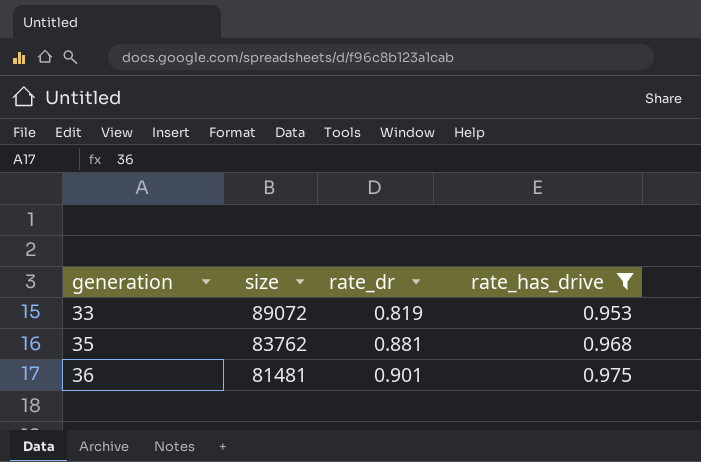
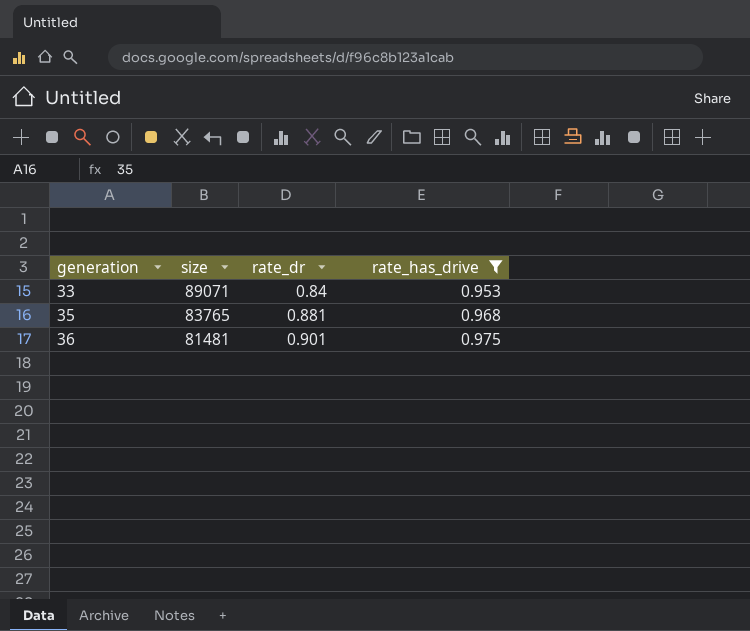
33 | size: 89072 -> 89071
33 | rate_dr: 0.819 -> 0.84
35 | size: 83762 -> 83765

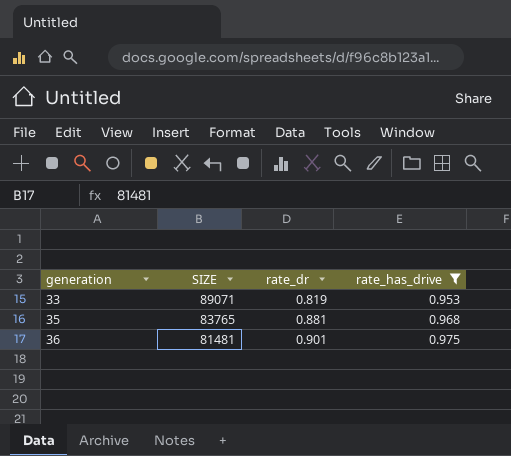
column name: size -> SIZE
33 | rate_dr: 0.84 -> 0.819

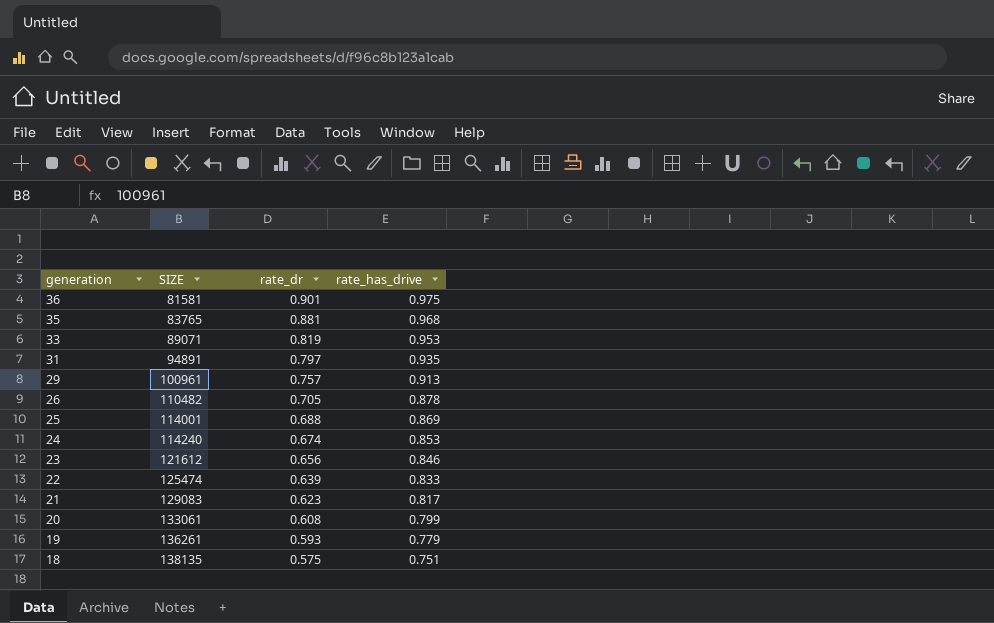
filter: rate_has_drive >= 0.953 -> none
row order: generation ascending -> generation descending
36 | SIZE: 81481 -> 81581

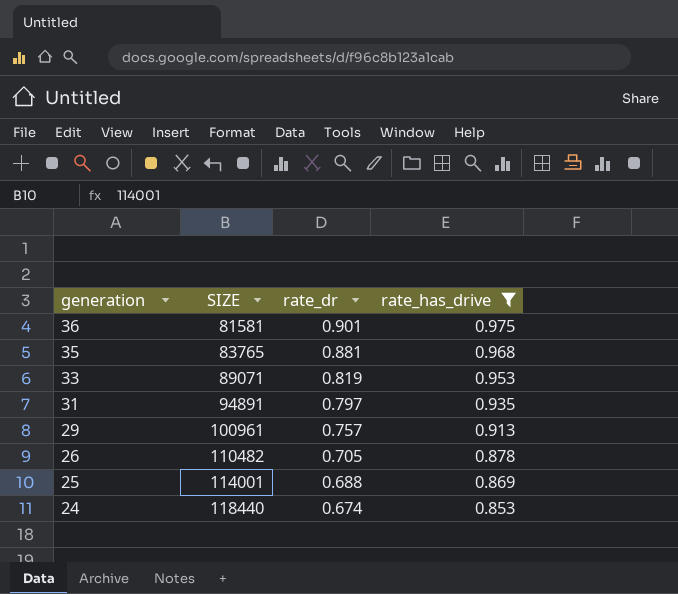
filter: none -> rate_has_drive >= 0.853
24 | SIZE: 114240 -> 118440

